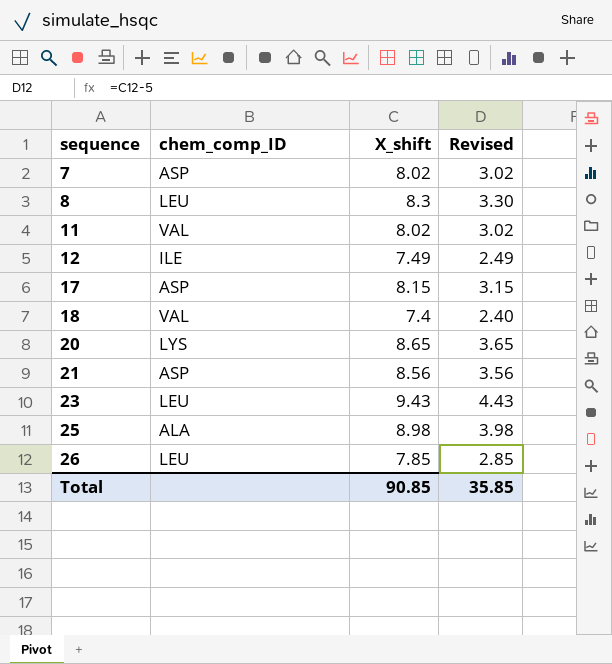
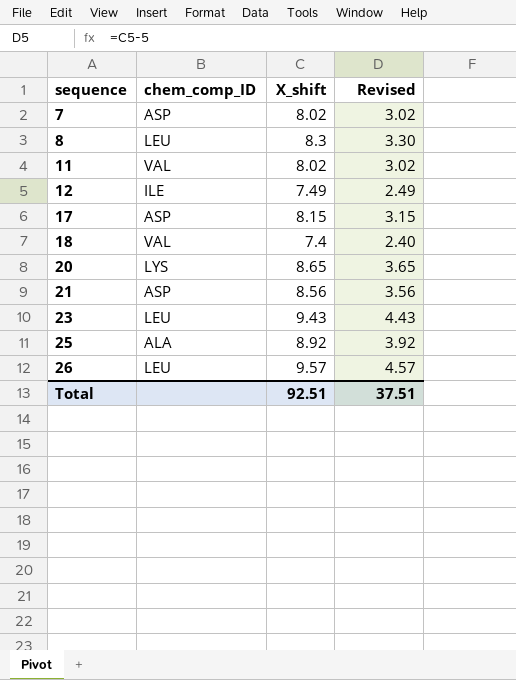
25 | X_shift: 8.98 -> 8.92
25 | Revised: 3.98 -> 3.92
26 | X_shift: 7.85 -> 9.57
26 | Revised: 2.85 -> 4.57
Total | X_shift: 90.85 -> 92.51
Total | Revised: 35.85 -> 37.51

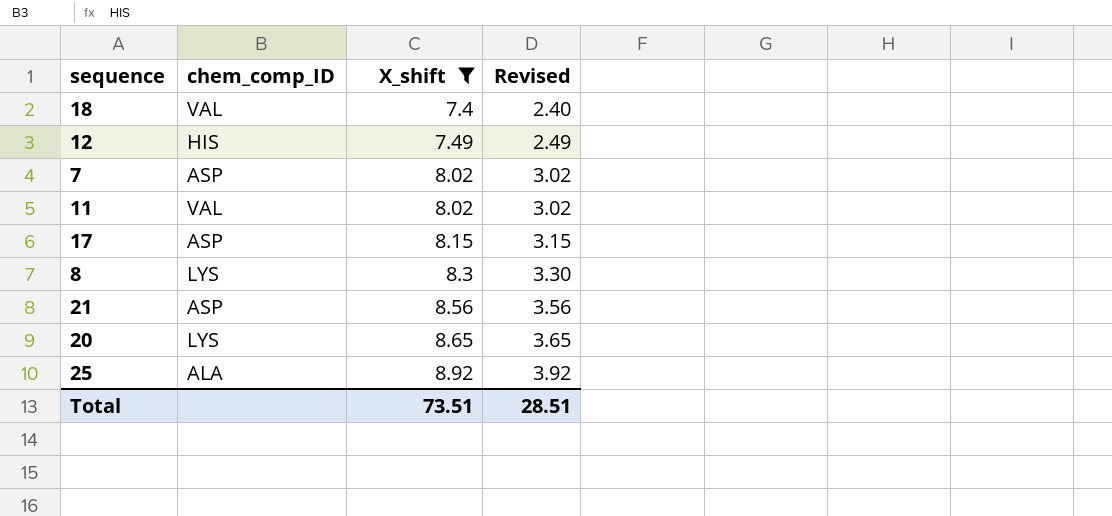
filter: none -> X_shift <= 8.92
row order: sequence ascending -> X_shift ascending
12 | chem_comp_ID: ILE -> HIS
8 | chem_comp_ID: LEU -> LYS
Total | X_shift: 92.51 -> 73.51
Total | Revised: 37.51 -> 28.51

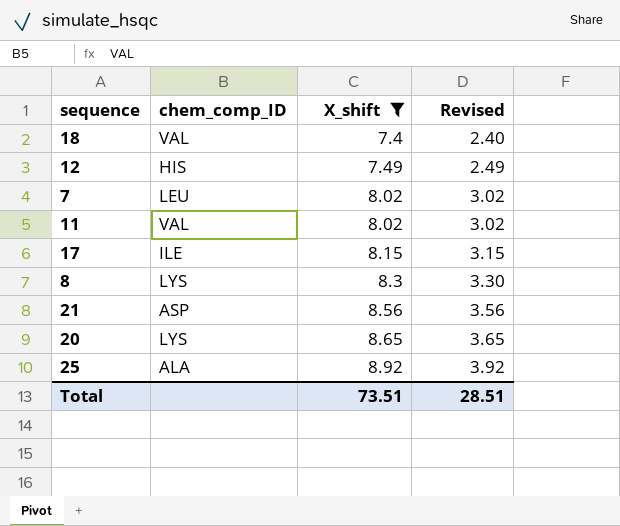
7 | chem_comp_ID: ASP -> LEU
17 | chem_comp_ID: ASP -> ILE

